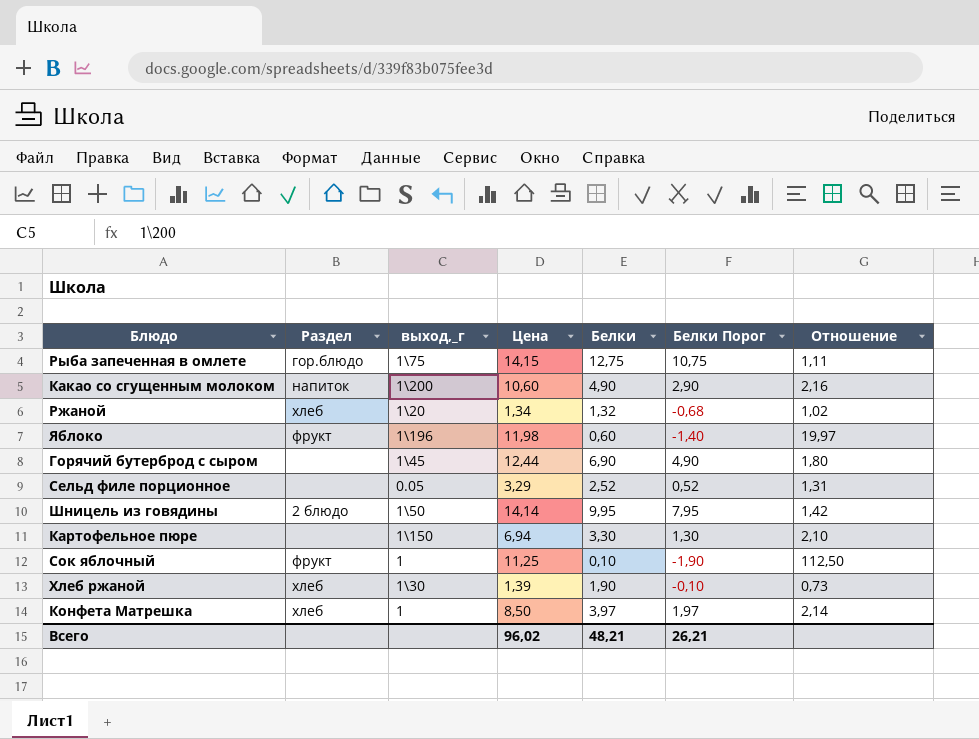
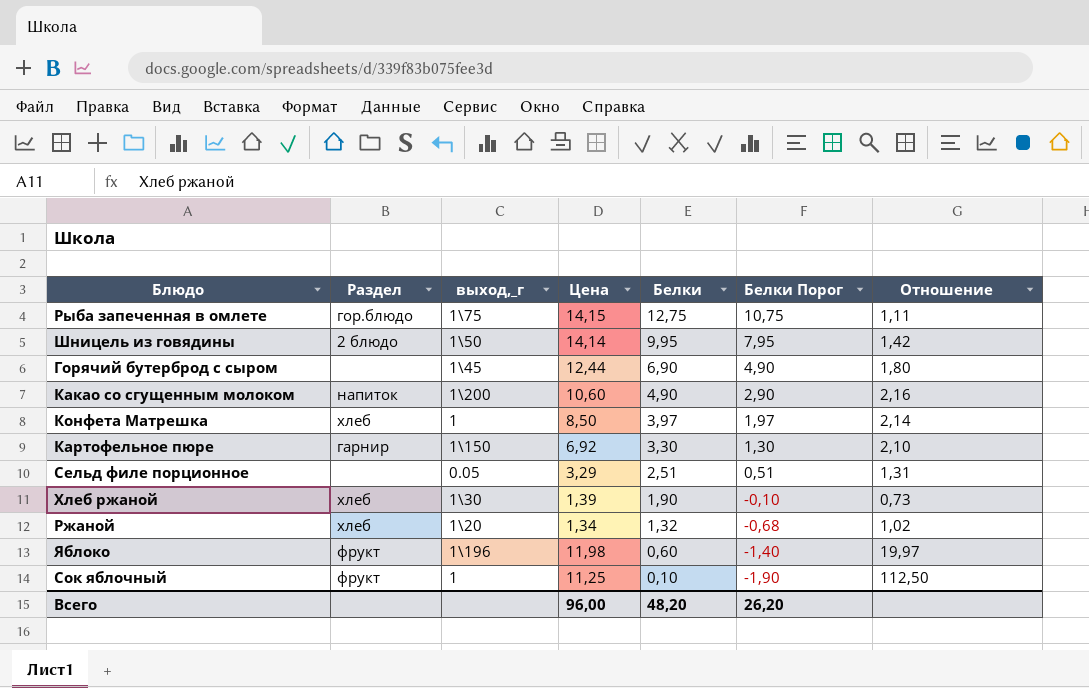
row order: none -> Белки descending
Картофельное пюре | Раздел: none -> гарнир
Картофельное пюре | Цена: 6,94 -> 6,92
Сельд филе порционное | Белки: 2,52 -> 2,51
Сельд филе порционное | Белки Порог: 0,52 -> 0,51
Всего | Цена: 96,02 -> 96,00
Всего | Белки: 48,21 -> 48,20
Всего | Белки Порог: 26,21 -> 26,20

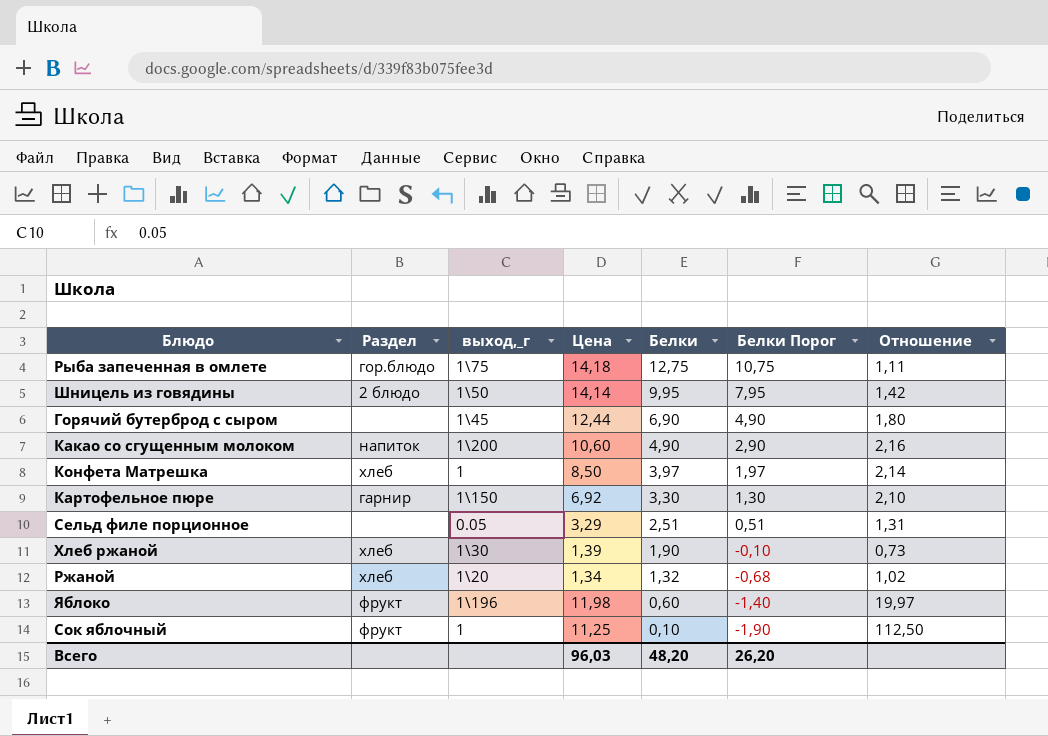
Рыба запеченная в омлете | Цена: 14,15 -> 14,18
Всего | Цена: 96,00 -> 96,03

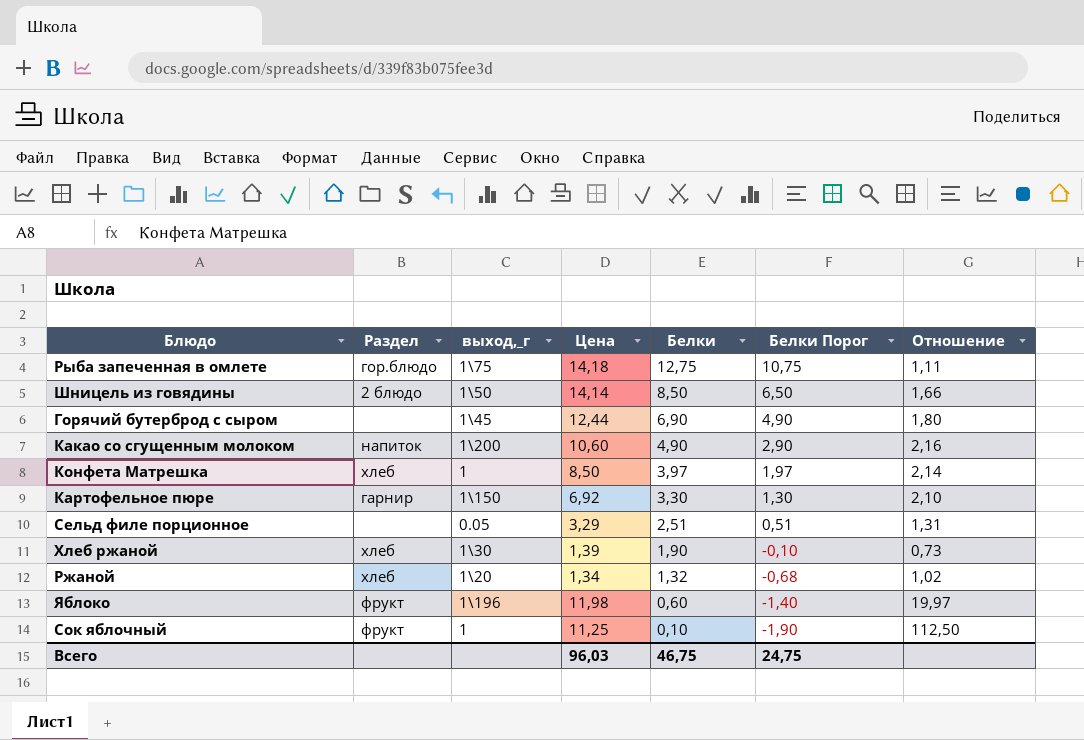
Шницель из говядины | Белки: 9,95 -> 8,50
Шницель из говядины | Белки Порог: 7,95 -> 6,50
Шницель из говядины | Отношение: 1,42 -> 1,66
Всего | Белки: 48,20 -> 46,75
Всего | Белки Порог: 26,20 -> 24,75

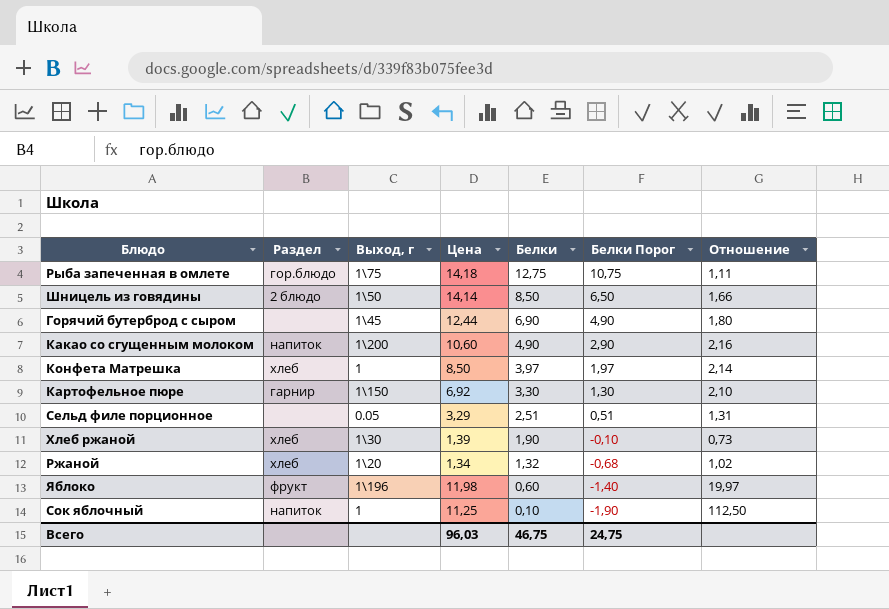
column name: выход,_г -> Выход, г
Сок яблочный | Раздел: фрукт -> напиток

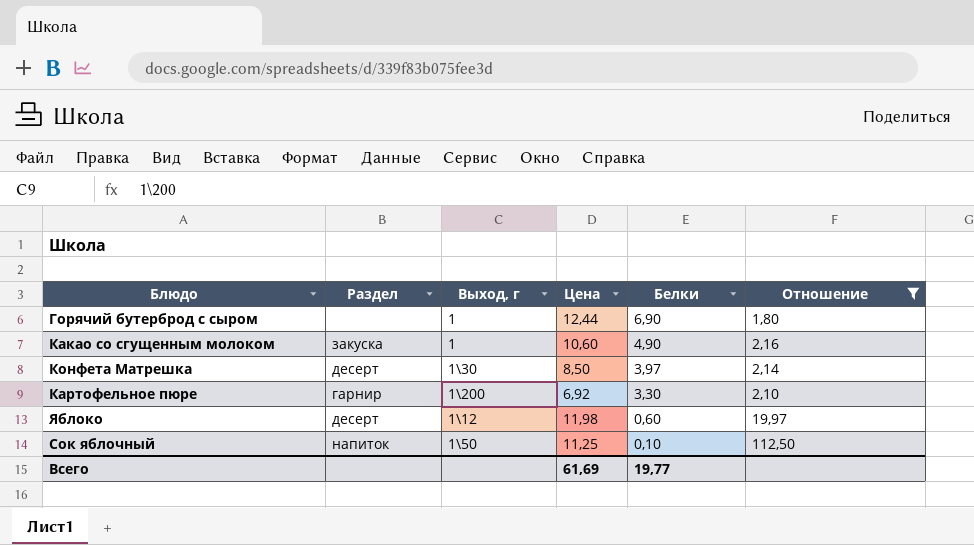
filter: none -> Отношение >= 1,80
column Белки Порог | formula: [Белки] - 2 -> none
Горячий бутерброд с сыром | Выход, г: 1\45 -> 1
Какао со сгущенным молоком | Раздел: напиток -> закуска
Какао со сгущенным молоком | Выход, г: 1\200 -> 1
Конфета Матрешка | Раздел: хлеб -> десерт
Конфета Матрешка | Выход, г: 1 -> 1\30
Картофельное пюре | Выход, г: 1\150 -> 1\200
Яблоко | Раздел: фрукт -> десерт
Яблоко | Выход, г: 1\196 -> 1\12
Сок яблочный | Выход, г: 1 -> 1\50
Всего | Цена: 96,03 -> 61,69
Всего | Белки: 46,75 -> 19,77

